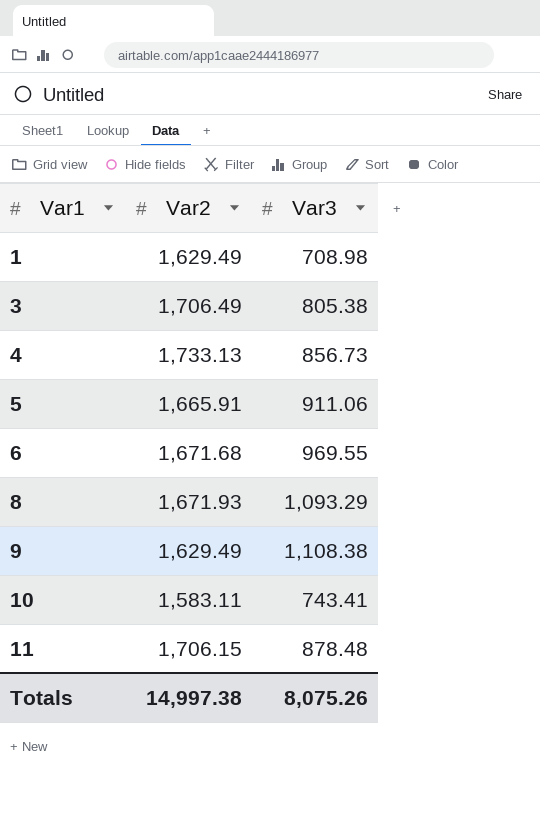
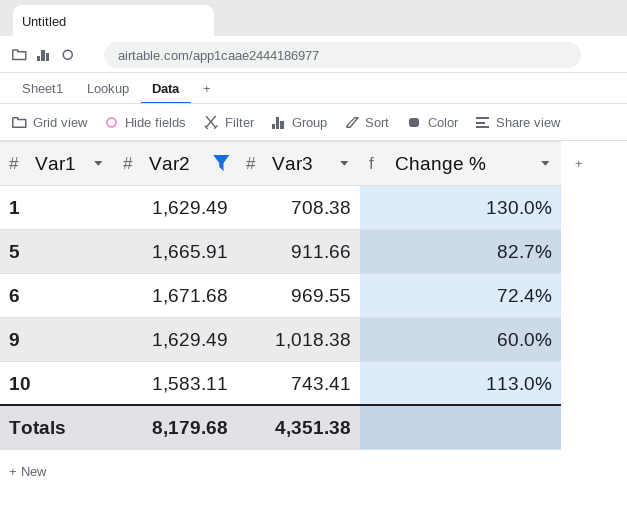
filter: none -> Var2 <= 1,671.68
column Change % | formula: none -> ([Var2] - [Var3]) / [Var3]
1 | Var3: 708.98 -> 708.38
5 | Var3: 911.06 -> 911.66
9 | Var3: 1,108.38 -> 1,018.38
Totals | Var2: 14,997.38 -> 8,179.68
Totals | Var3: 8,075.26 -> 4,351.38

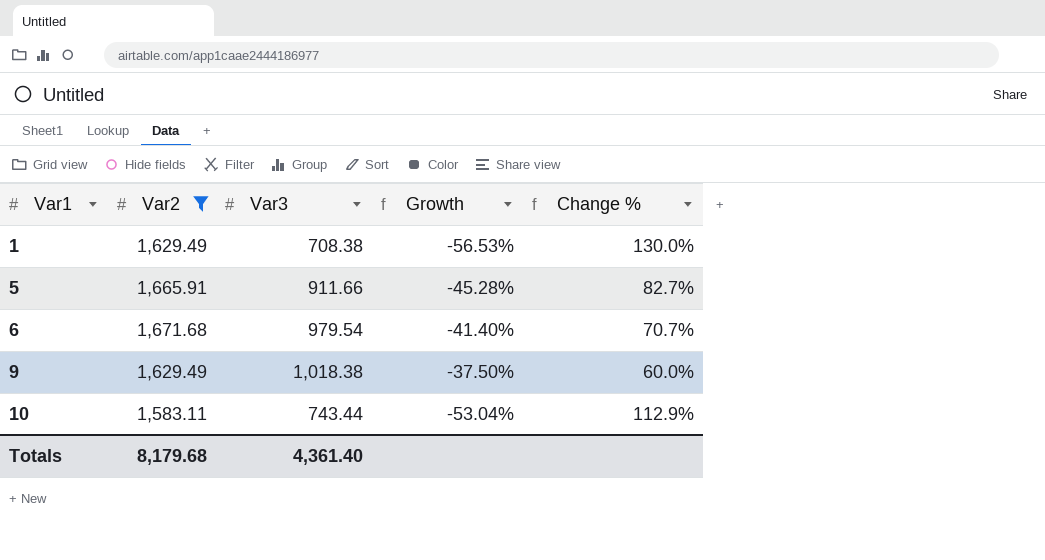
column Growth | formula: none -> ([Var3] - [Var2]) / [Var2]
6 | Var3: 969.55 -> 979.54
6 | Change %: 72.4% -> 70.7%
10 | Var3: 743.41 -> 743.44
10 | Change %: 113.0% -> 112.9%
Totals | Var3: 4,351.38 -> 4,361.40

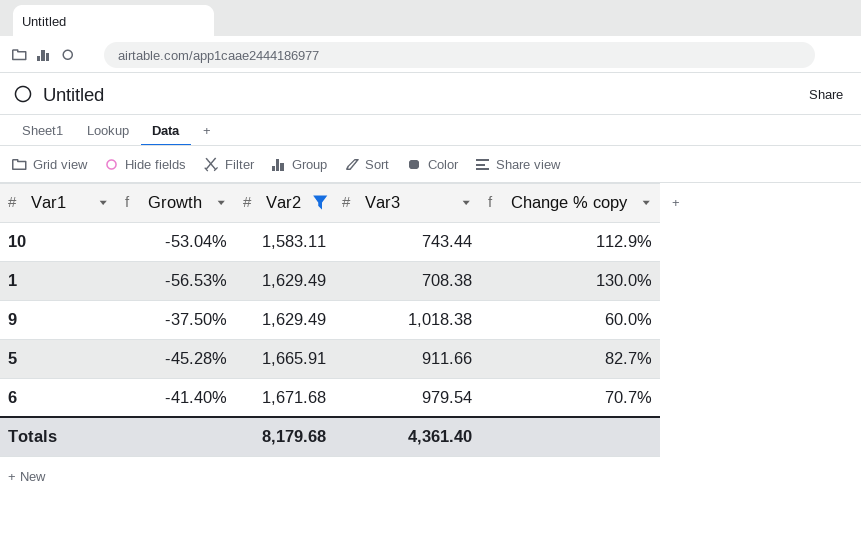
row order: Var1 ascending -> Var2 ascending
column Growth | position: 4 -> 2
column name: Change % -> Change % copy

